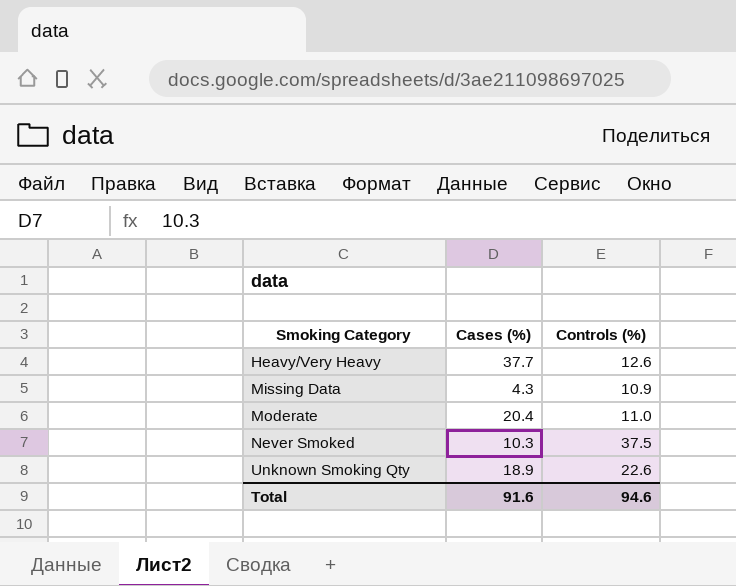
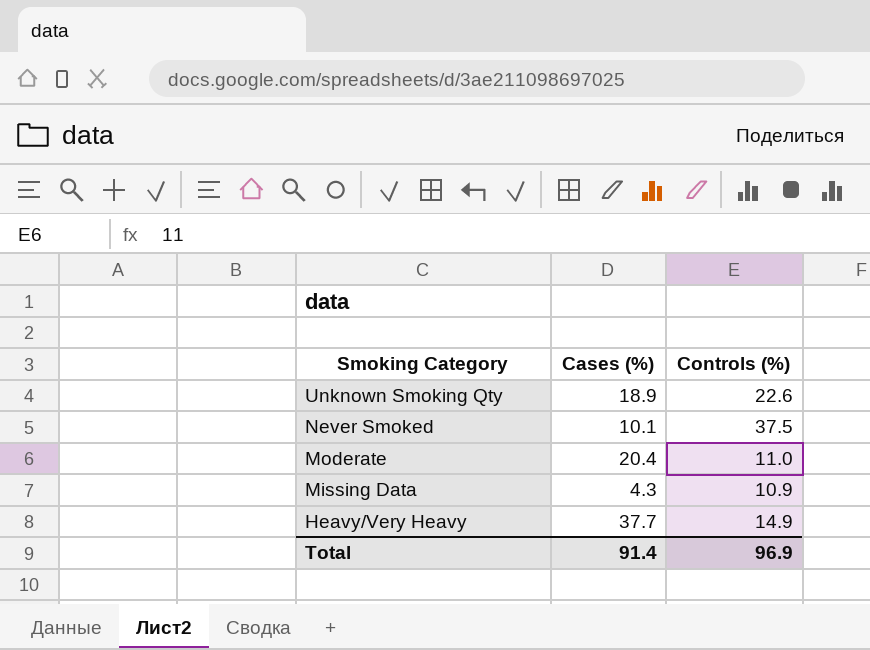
row order: Smoking Category ascending -> Smoking Category descending
Never Smoked | Cases (%): 10.3 -> 10.1
Heavy/Very Heavy | Controls (%): 12.6 -> 14.9
Total | Cases (%): 91.6 -> 91.4
Total | Controls (%): 94.6 -> 96.9

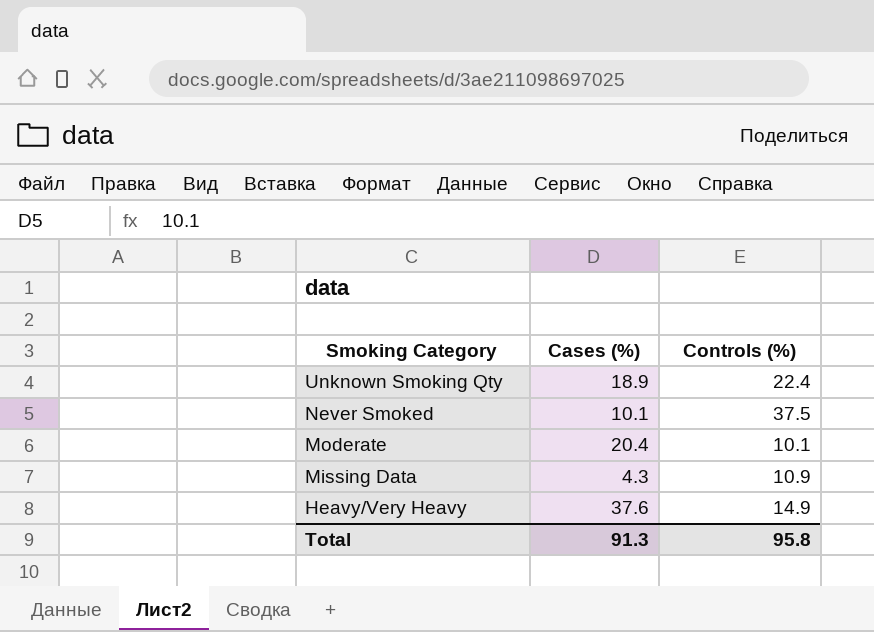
Unknown Smoking Qty | Controls (%): 22.6 -> 22.4
Moderate | Controls (%): 11.0 -> 10.1
Heavy/Very Heavy | Cases (%): 37.7 -> 37.6
Total | Cases (%): 91.4 -> 91.3
Total | Controls (%): 96.9 -> 95.8

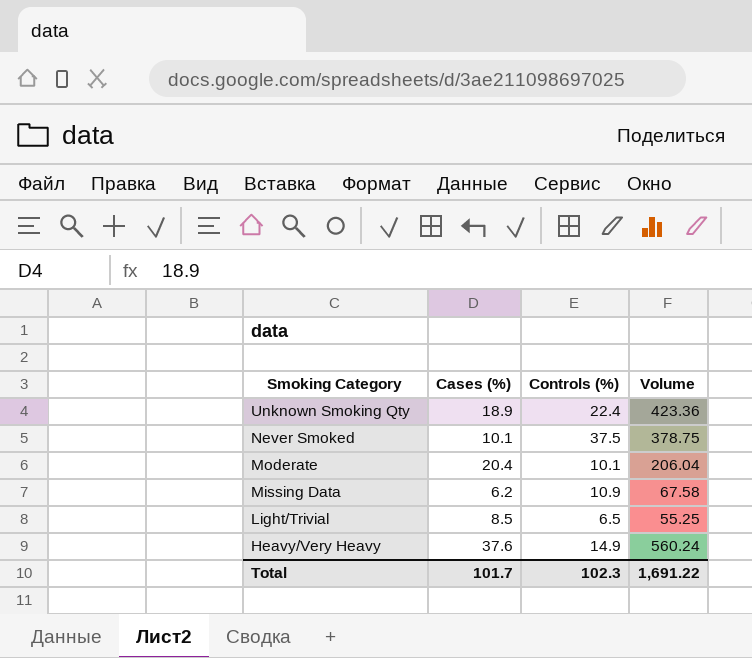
column Volume | formula: none -> [Cases (%)] * [Controls (%)]
Missing Data | Cases (%): 4.3 -> 6.2
row Light/Trivial: none -> 8.5 | 6.5 | 55.25
Total | Cases (%): 91.3 -> 101.7
Total | Controls (%): 95.8 -> 102.3

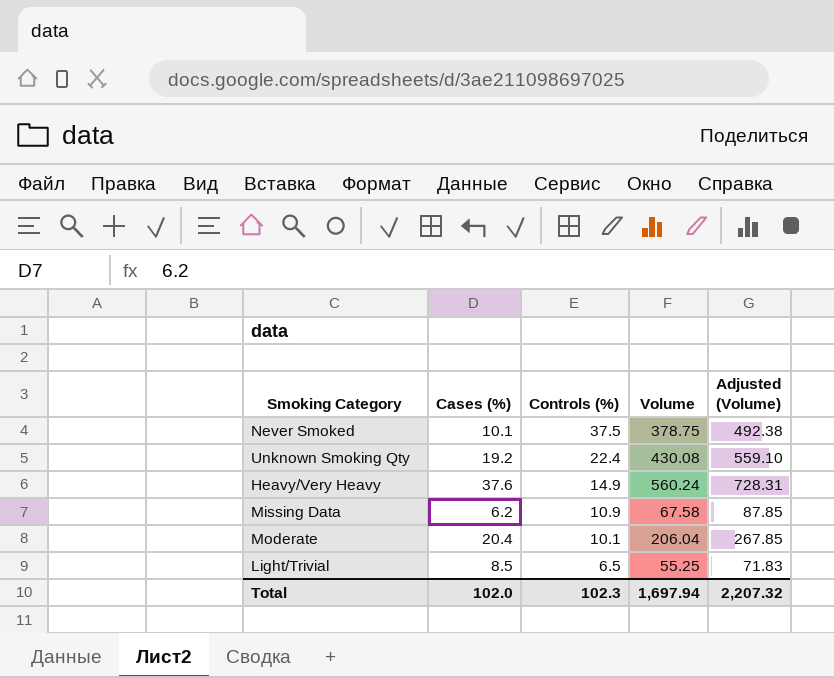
row order: Smoking Category descending -> Controls (%) descending
column Adjusted (Volume) | formula: none -> [Volume] * 1.3
Unknown Smoking Qty | Cases (%): 18.9 -> 19.2
Unknown Smoking Qty | Volume: 423.36 -> 430.08
Total | Cases (%): 101.7 -> 102.0
Total | Volume: 1,691.22 -> 1,697.94

